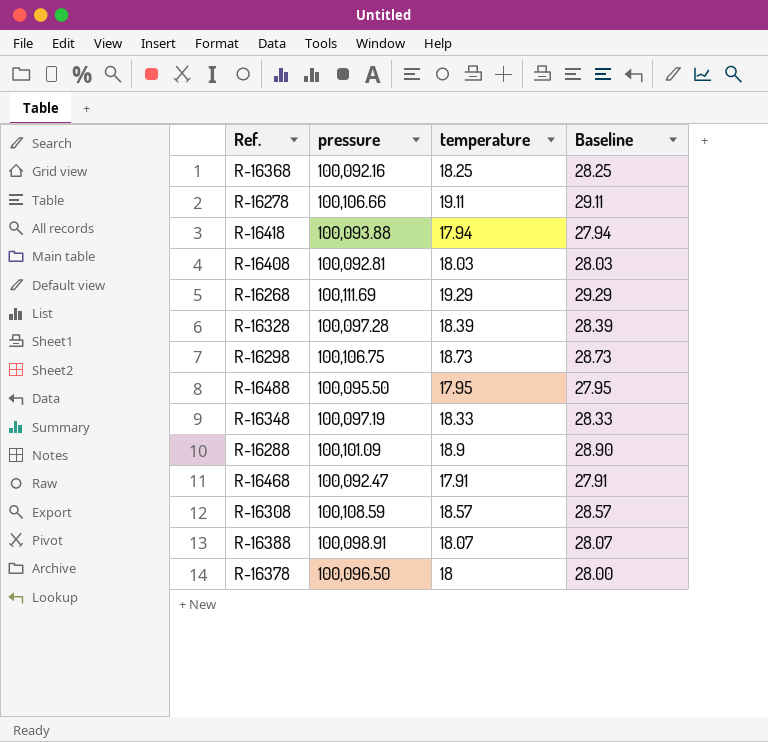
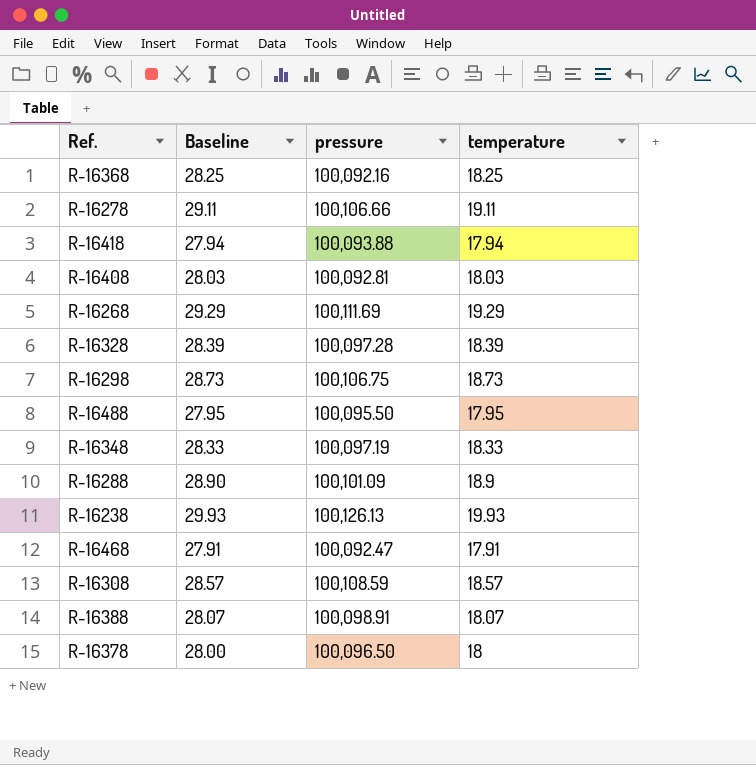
column Baseline | position: 4 -> 2
row R-16238: none -> 29.93 | 100,126.13 | 19.93

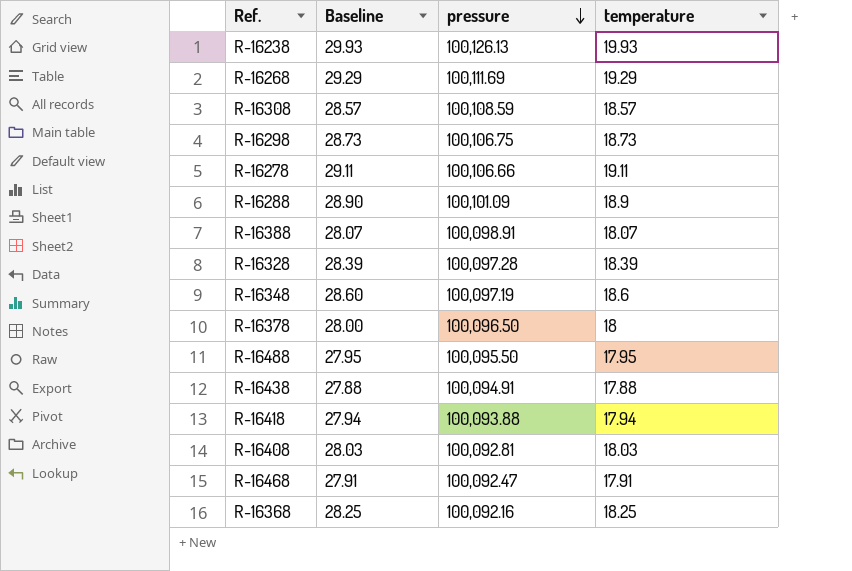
row order: none -> pressure descending
R-16348 | Baseline: 28.33 -> 28.60
R-16348 | temperature: 18.33 -> 18.6
row R-16438: none -> 27.88 | 100,094.91 | 17.88

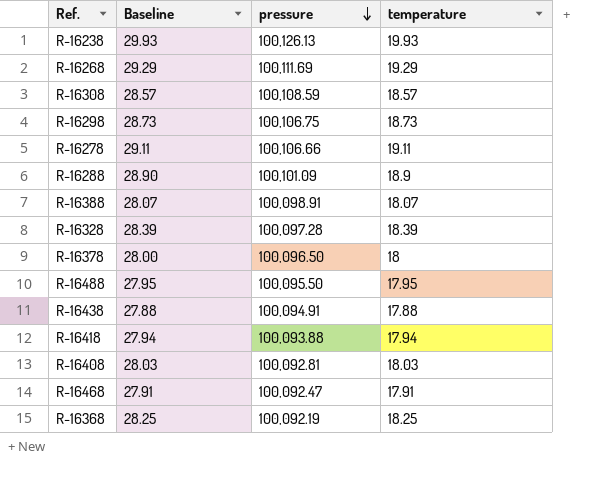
row R-16348: 28.60 | 100,097.19 | 18.6 -> none
R-16368 | pressure: 100,092.16 -> 100,092.19

